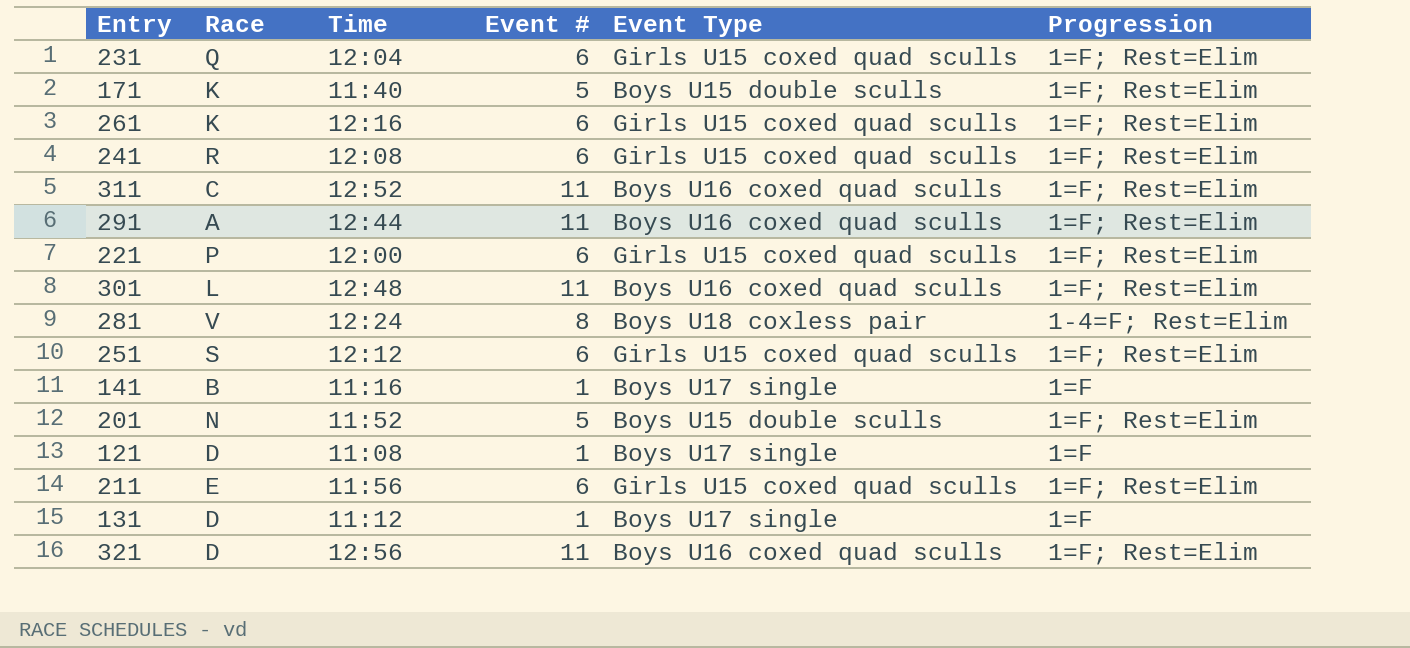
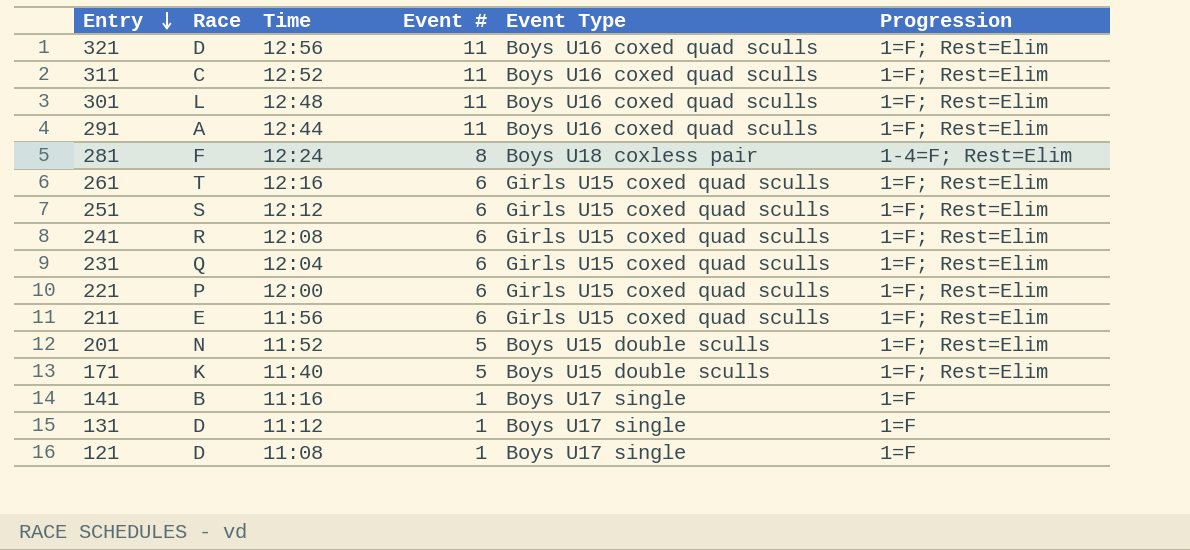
row order: none -> Entry descending
281 | Race: V -> F
261 | Race: K -> T

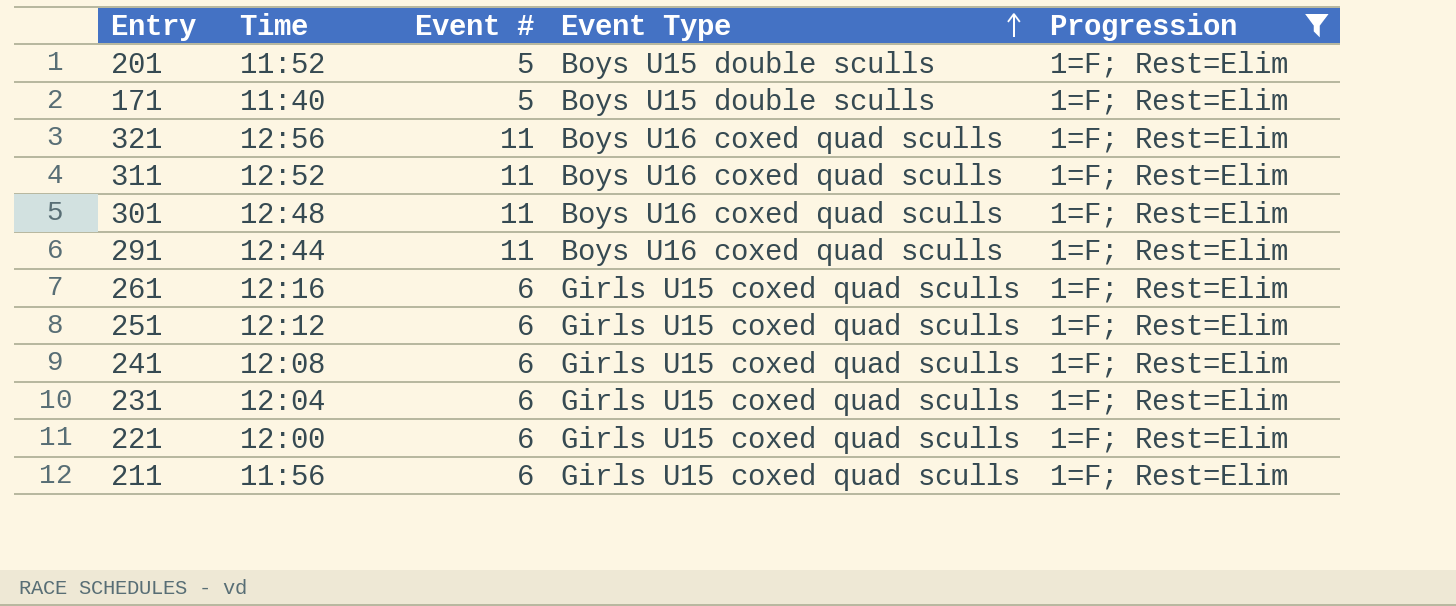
filter: none -> Progression = 1=F; Rest=Elim
row order: Entry descending -> Event Type ascending
column Race | position: 2 -> none

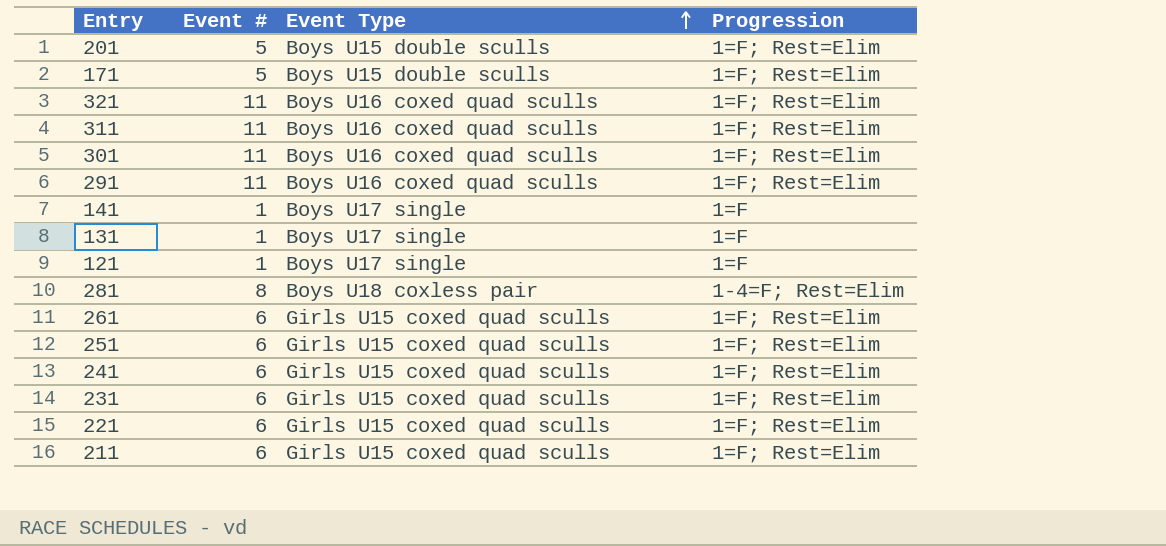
filter: Progression = 1=F; Rest=Elim -> none
column Time | position: 2 -> none

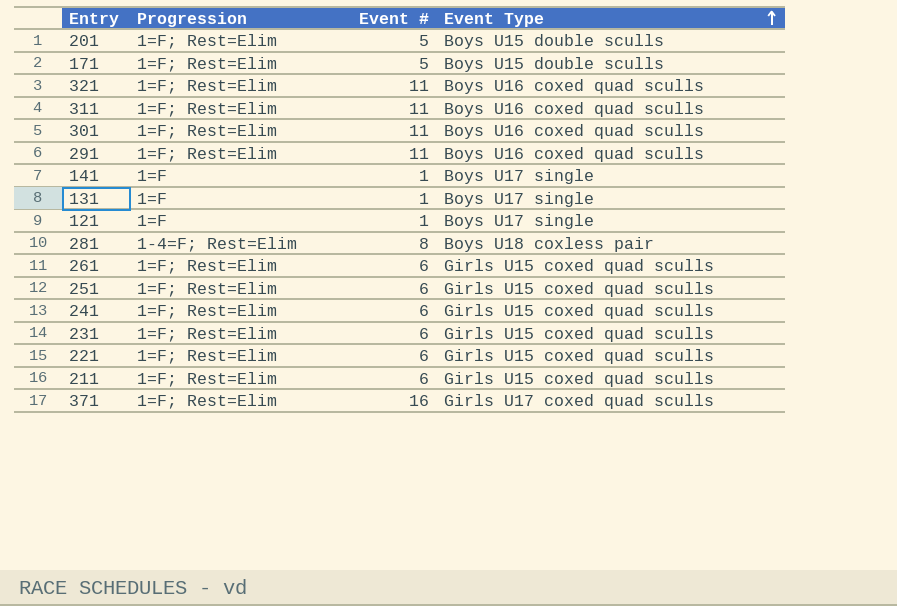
column Progression | position: 4 -> 2
row 371: none -> 1=F; Rest=Elim | 16 | Girls U17 coxed quad sculls

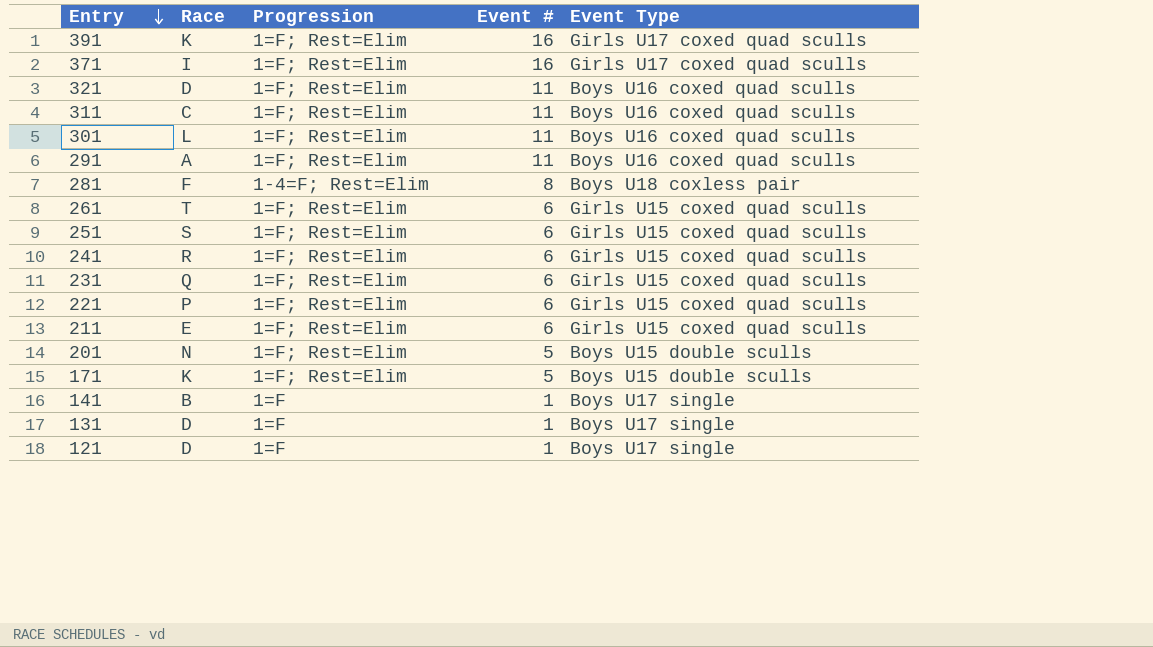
row order: Event Type ascending -> Entry descending
column Race | position: none -> 2
row 391: none -> K | 1=F; Rest=Elim | 16 | Girls U17 coxed quad sculls

